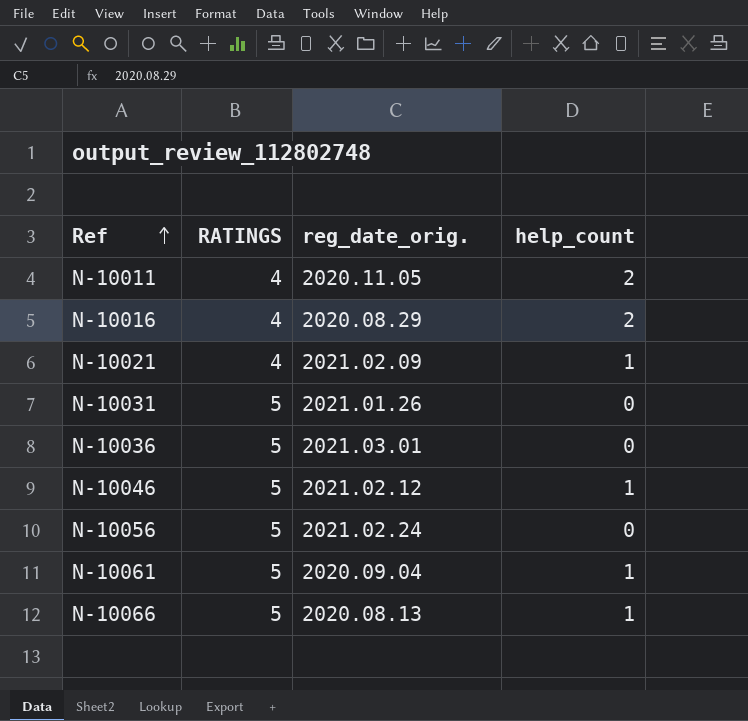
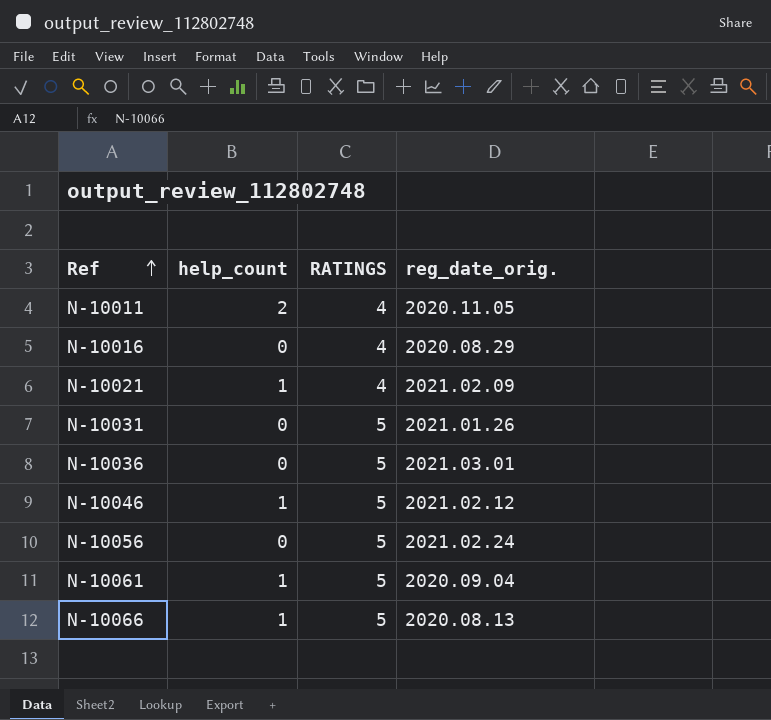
column help_count | position: 4 -> 2
N-10016 | help_count: 2 -> 0

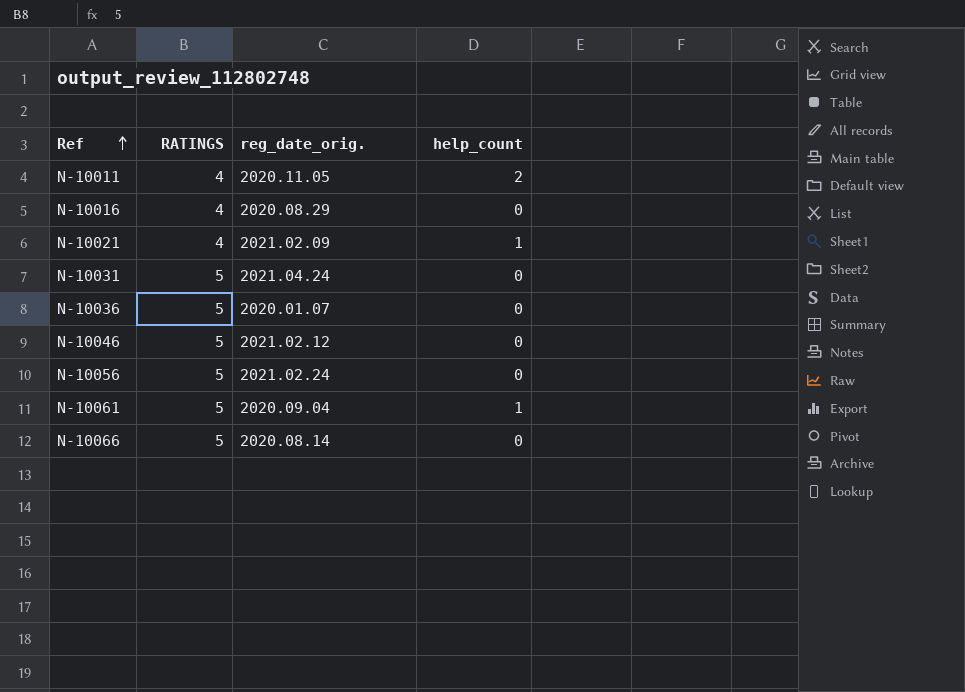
column help_count | position: 2 -> 4
N-10031 | reg_date_orig.: 2021.01.26 -> 2021.04.24
N-10036 | reg_date_orig.: 2021.03.01 -> 2020.01.07
N-10046 | help_count: 1 -> 0
N-10066 | reg_date_orig.: 2020.08.13 -> 2020.08.14
N-10066 | help_count: 1 -> 0

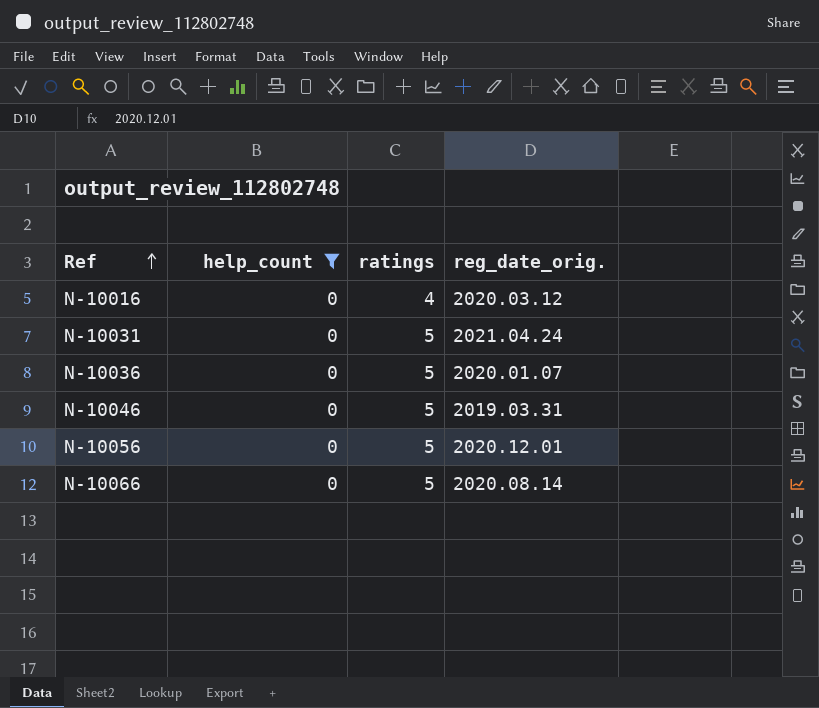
filter: none -> help_count = 0
column help_count | position: 4 -> 2
column name: RATINGS -> ratings
N-10016 | reg_date_orig.: 2020.08.29 -> 2020.03.12
N-10046 | reg_date_orig.: 2021.02.12 -> 2019.03.31
N-10056 | reg_date_orig.: 2021.02.24 -> 2020.12.01

